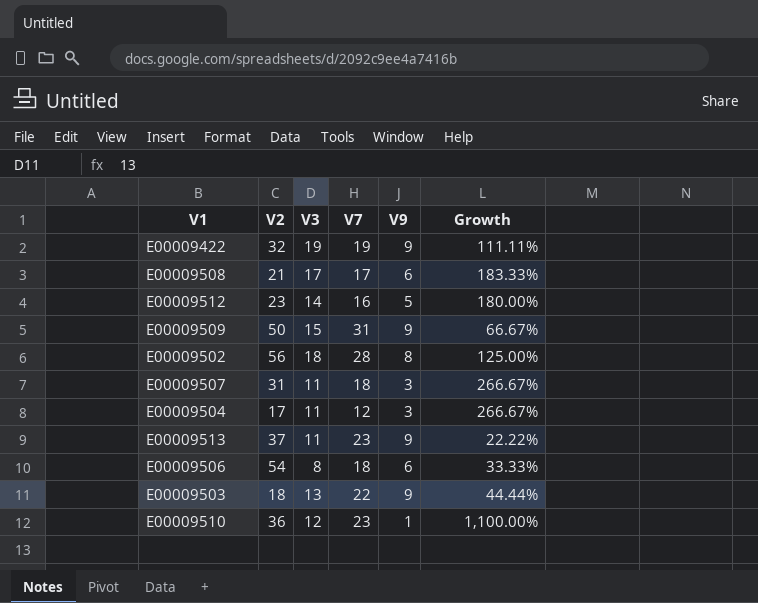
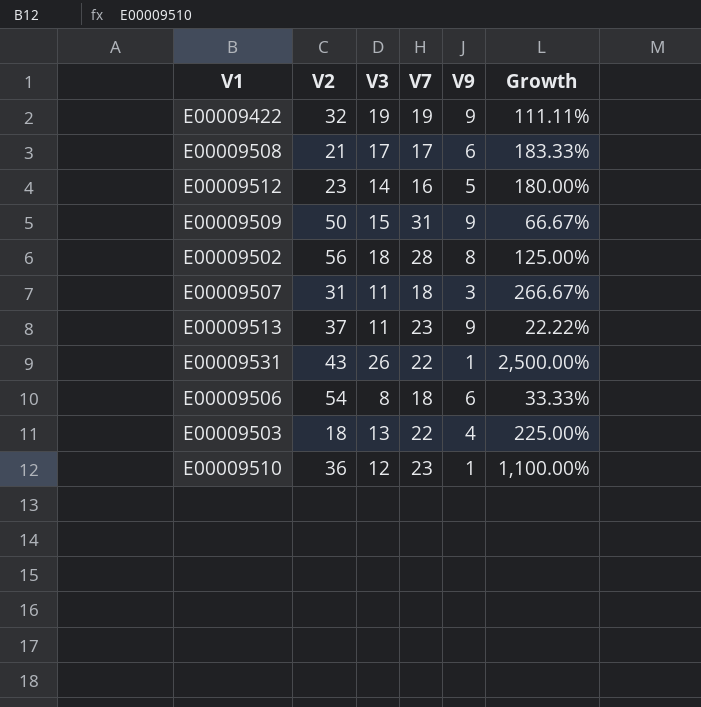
row E00009504: 17 | 11 | 12 | 3 | 266.67% -> none
row E00009531: none -> 43 | 26 | 22 | 1 | 2,500.00%
E00009503 | V9: 9 -> 4
E00009503 | Growth: 44.44% -> 225.00%

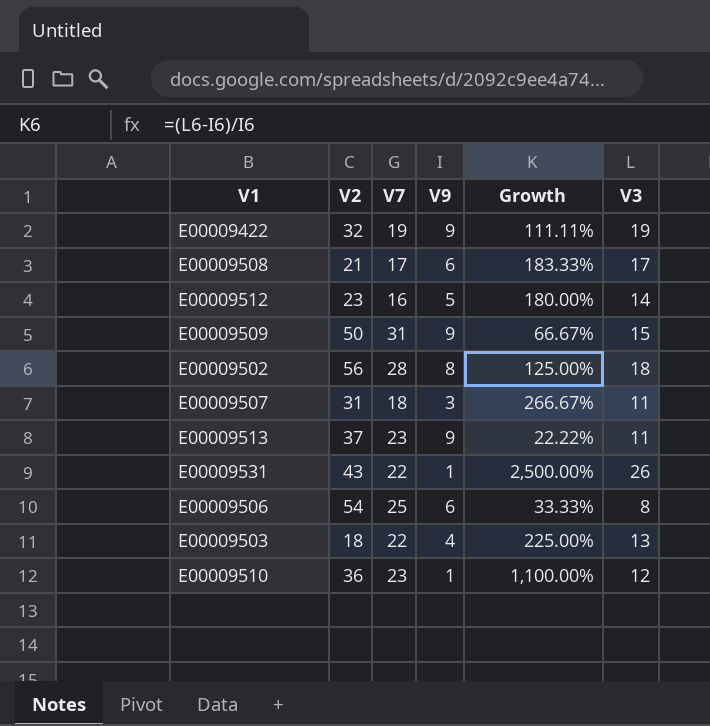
column V3 | position: 3 -> 6
E00009506 | V7: 18 -> 25

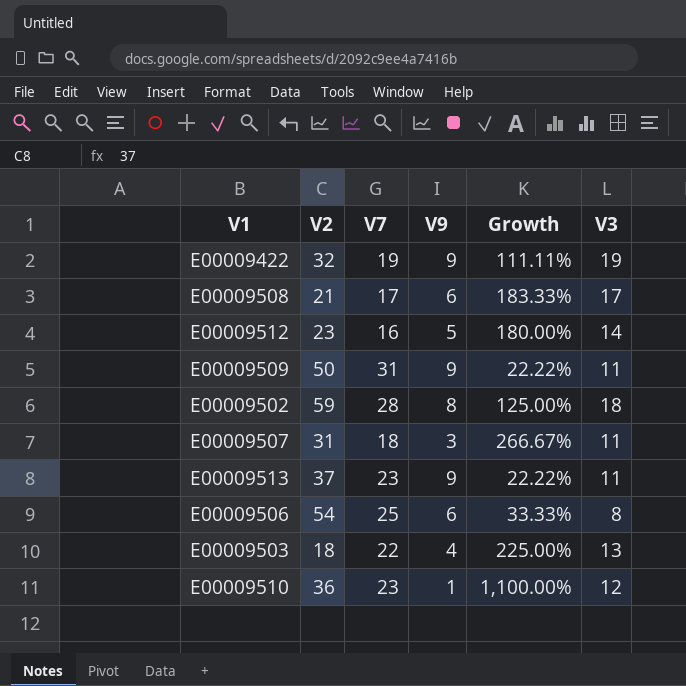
row E00009531: 43 | 22 | 1 | 2,500.00% | 26 -> none
E00009509 | Growth: 66.67% -> 22.22%
E00009509 | V3: 15 -> 11
E00009502 | V2: 56 -> 59

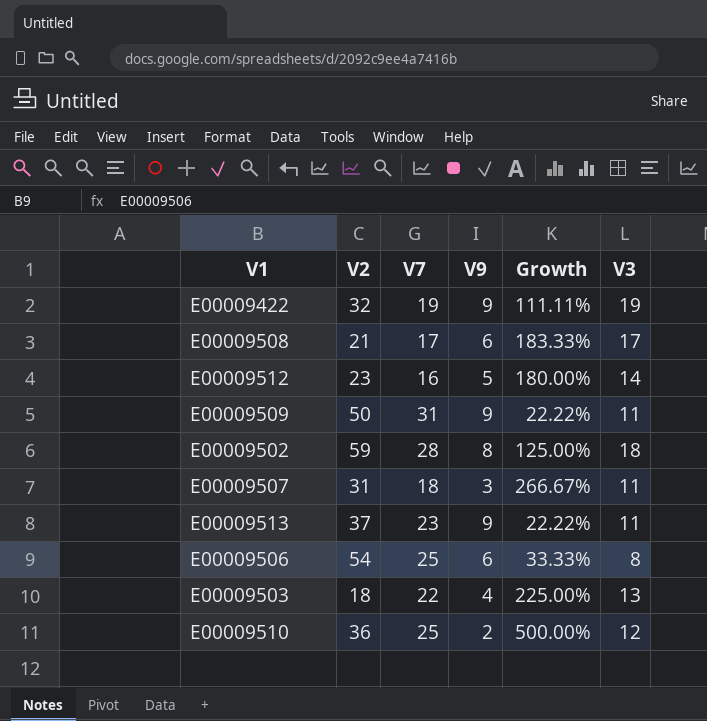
E00009510 | V7: 23 -> 25
E00009510 | V9: 1 -> 2
E00009510 | Growth: 1,100.00% -> 500.00%

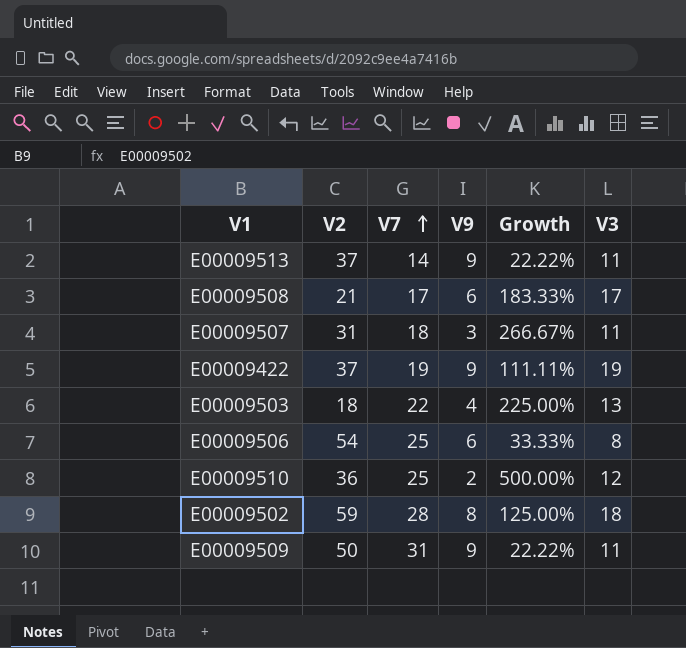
row order: none -> V7 ascending
row E00009512: 23 | 16 | 5 | 180.00% | 14 -> none
E00009513 | V7: 23 -> 14
E00009422 | V2: 32 -> 37

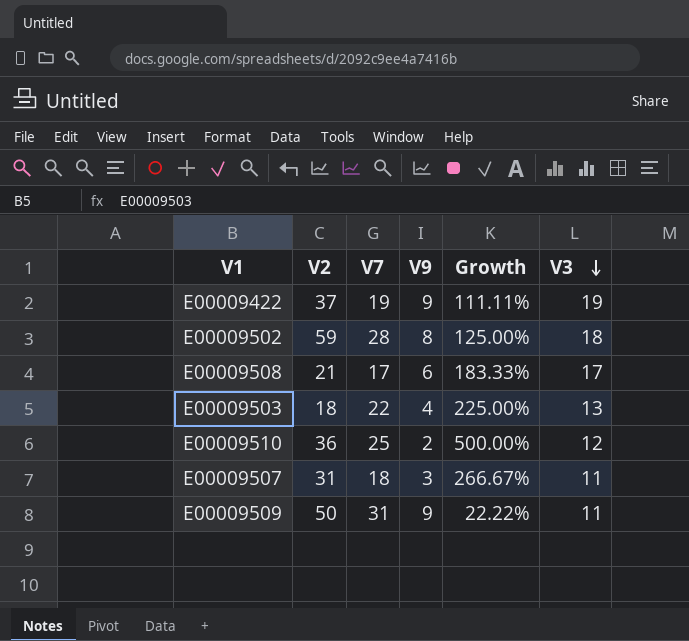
row order: V7 ascending -> V3 descending
row E00009513: 37 | 14 | 9 | 22.22% | 11 -> none
row E00009506: 54 | 25 | 6 | 33.33% | 8 -> none

